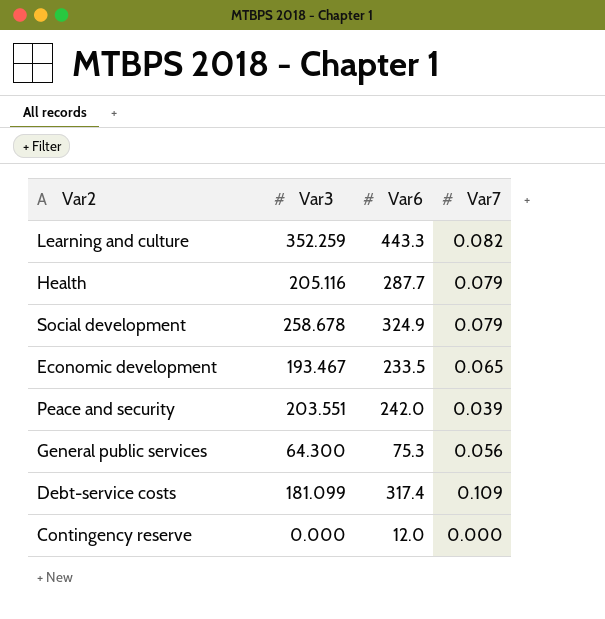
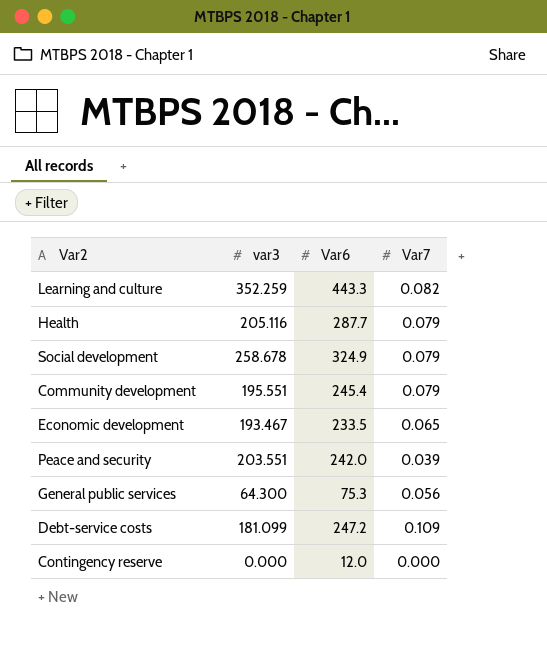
column name: Var3 -> var3
row Community development: none -> 195.551 | 245.4 | 0.079
Debt-service costs | Var6: 317.4 -> 247.2

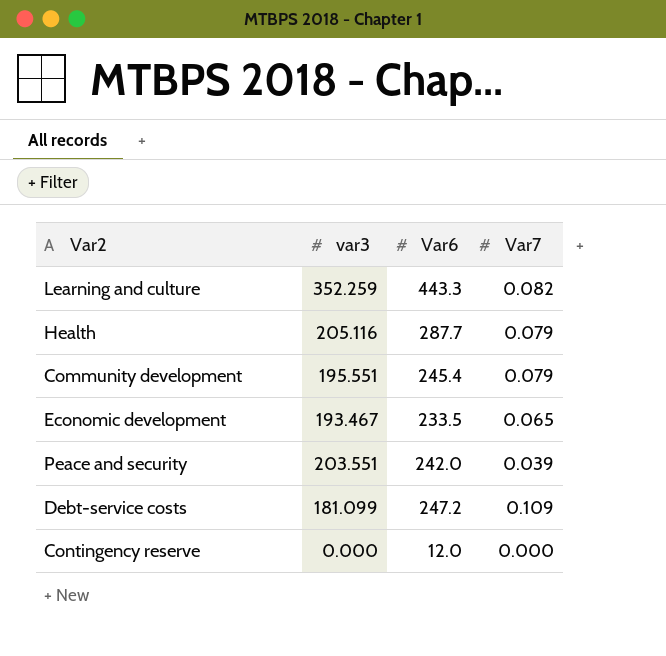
row Social development: 258.678 | 324.9 | 0.079 -> none
row General public services: 64.300 | 75.3 | 0.056 -> none

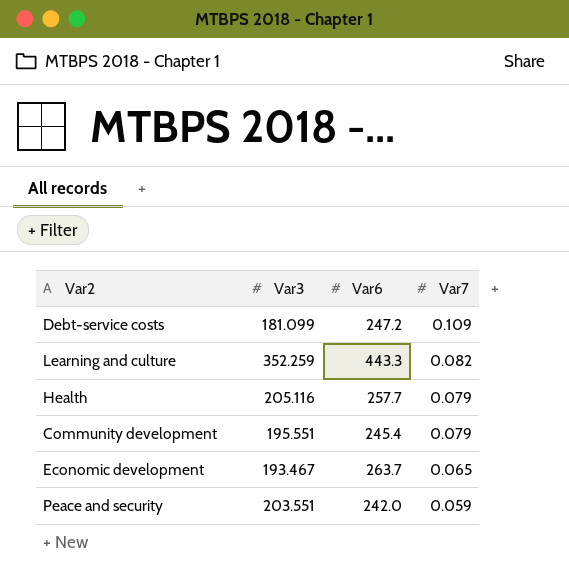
row order: none -> Var7 descending
column name: var3 -> Var3
row Contingency reserve: 0.000 | 12.0 | 0.000 -> none
Health | Var6: 287.7 -> 257.7
Economic development | Var6: 233.5 -> 263.7
Peace and security | Var7: 0.039 -> 0.059

